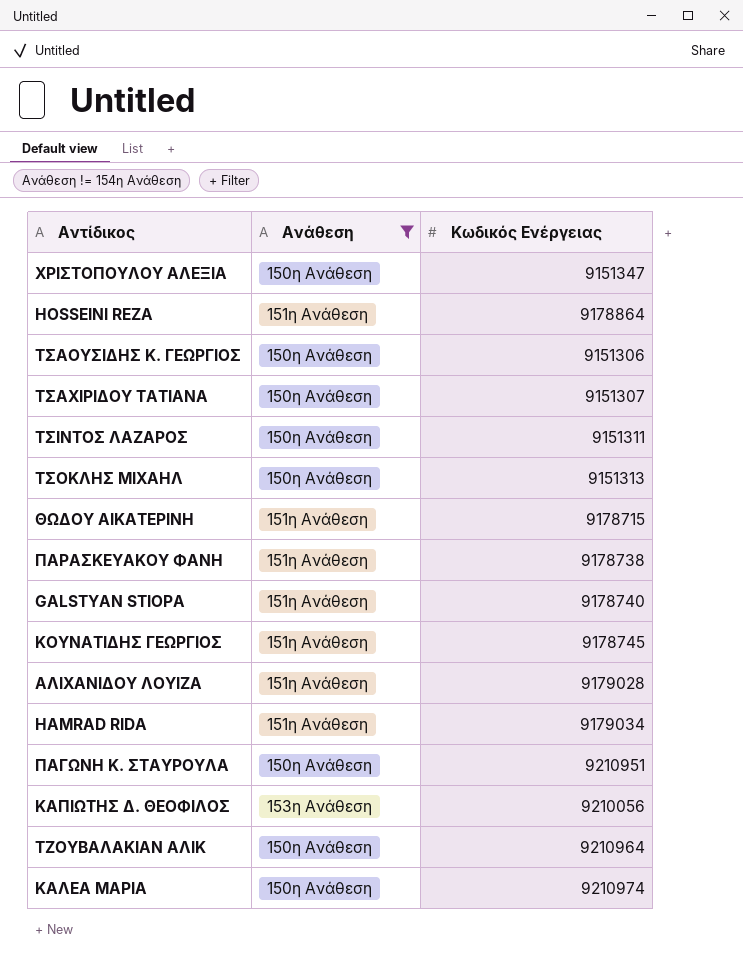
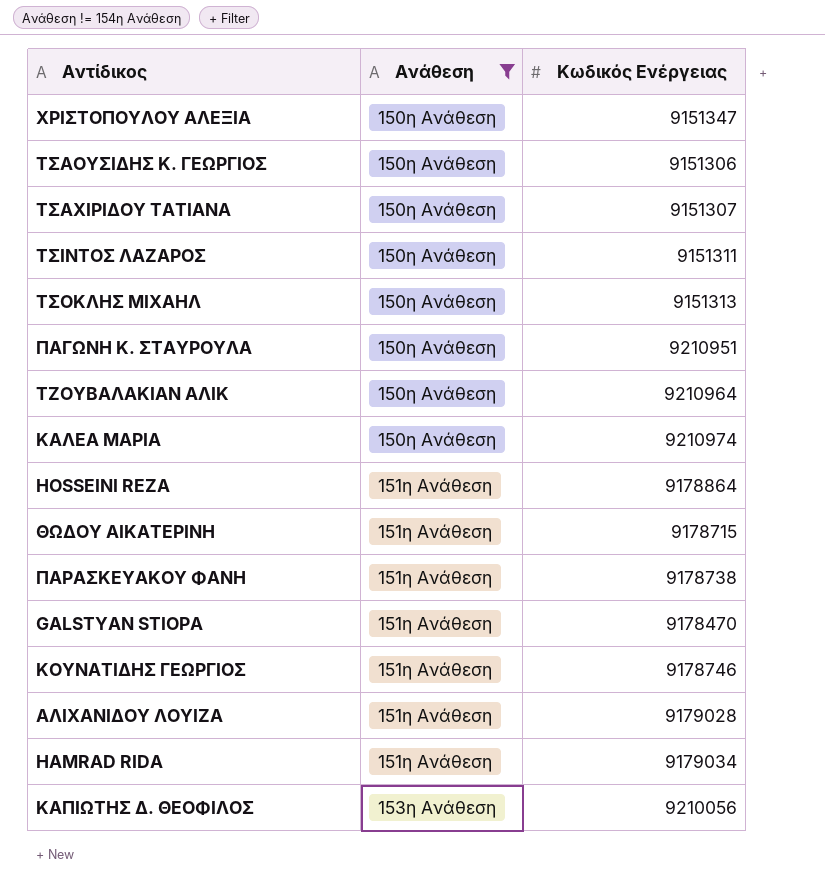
row order: none -> Ανάθεση ascending
GALSTYAN STIOPA | Κωδικός Ενέργειας: 9178740 -> 9178470
ΚΟΥΝΑΤΙΔΗΣ ΓΕΩΡΓΙΟΣ | Κωδικός Ενέργειας: 9178745 -> 9178746

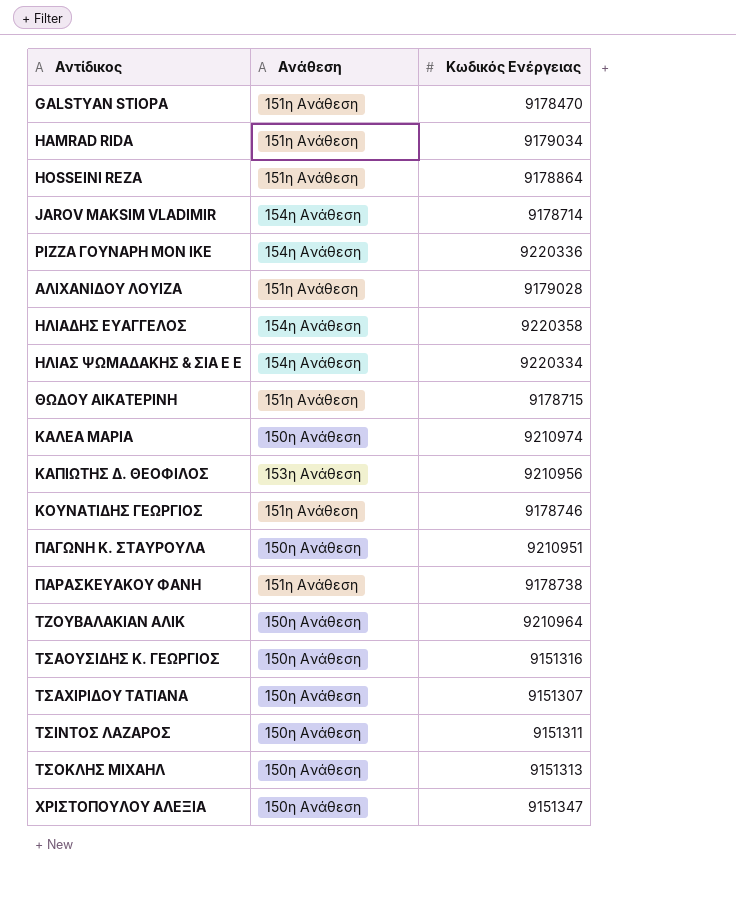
filter: Ανάθεση != 154η Ανάθεση -> none
row order: Ανάθεση ascending -> Αντίδικος ascending
ΚΑΠΙΩΤΗΣ Δ. ΘΕΟΦΙΛΟΣ | Κωδικός Ενέργειας: 9210056 -> 9210956
ΤΣΑΟΥΣΙΔΗΣ Κ. ΓΕΩΡΓΙΟΣ | Κωδικός Ενέργειας: 9151306 -> 9151316

